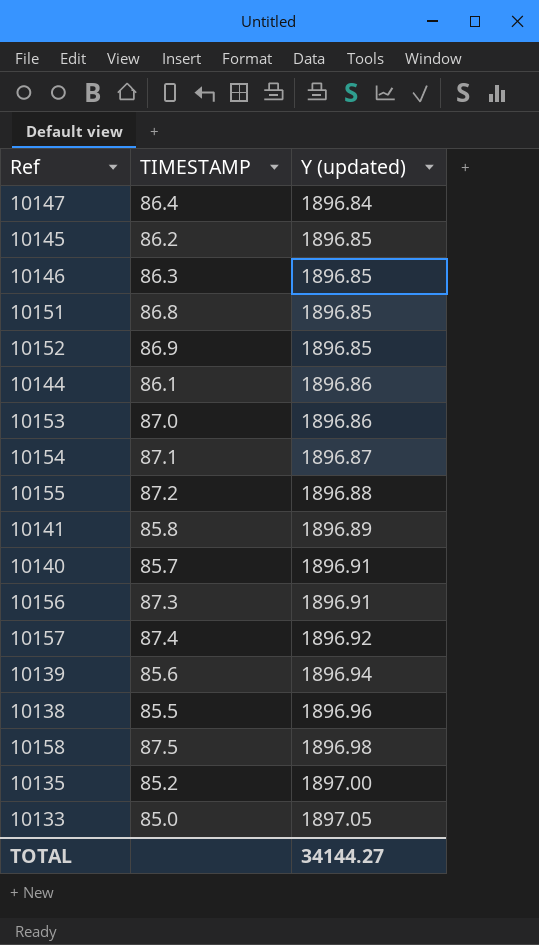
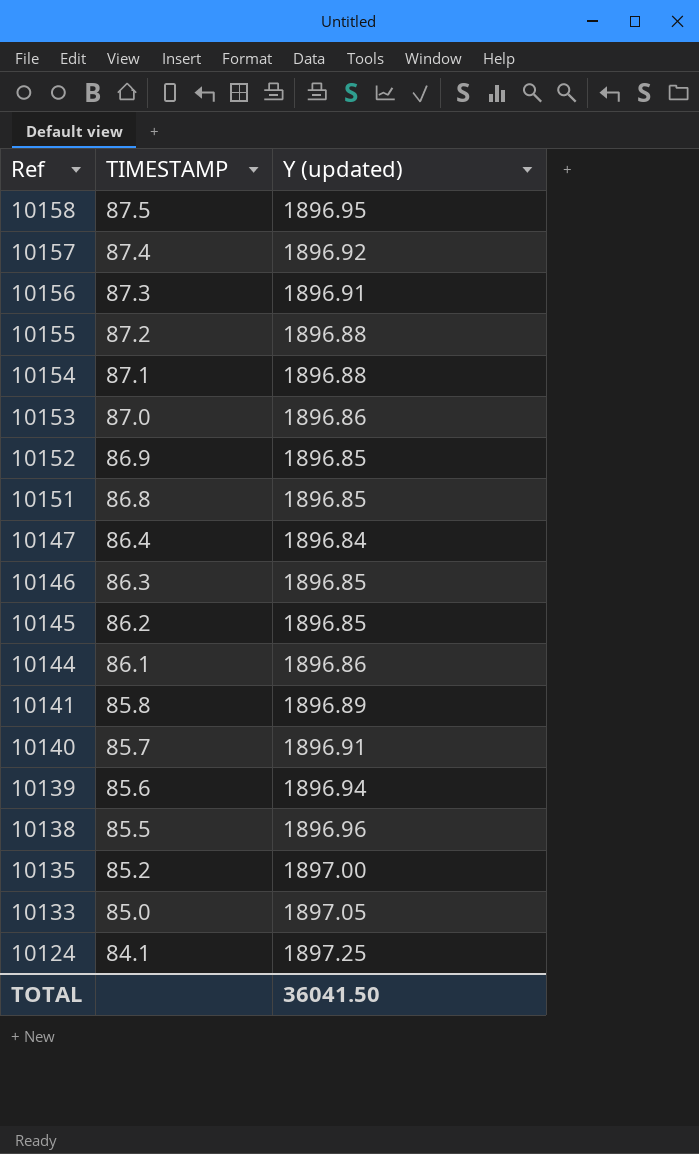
row order: Y (updated) ascending -> Ref descending
10158 | Y (updated): 1896.98 -> 1896.95
10154 | Y (updated): 1896.87 -> 1896.88
row 10124: none -> 84.1 | 1897.25
TOTAL | Y (updated): 34144.27 -> 36041.50

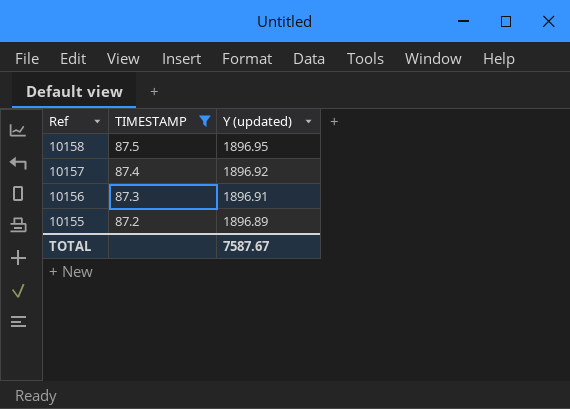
filter: none -> TIMESTAMP >= 87.2
10155 | Y (updated): 1896.88 -> 1896.89
TOTAL | Y (updated): 36041.50 -> 7587.67

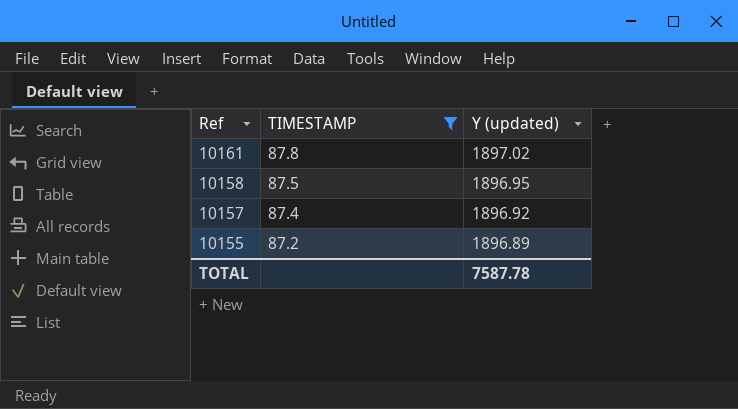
row 10156: 87.3 | 1896.91 -> none
row 10161: none -> 87.8 | 1897.02
TOTAL | Y (updated): 7587.67 -> 7587.78

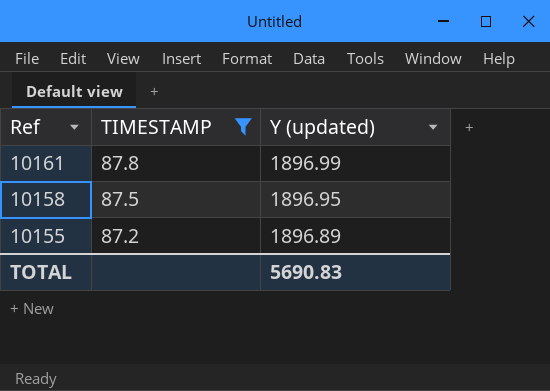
row 10157: 87.4 | 1896.92 -> none
10161 | Y (updated): 1897.02 -> 1896.99
TOTAL | Y (updated): 7587.78 -> 5690.83

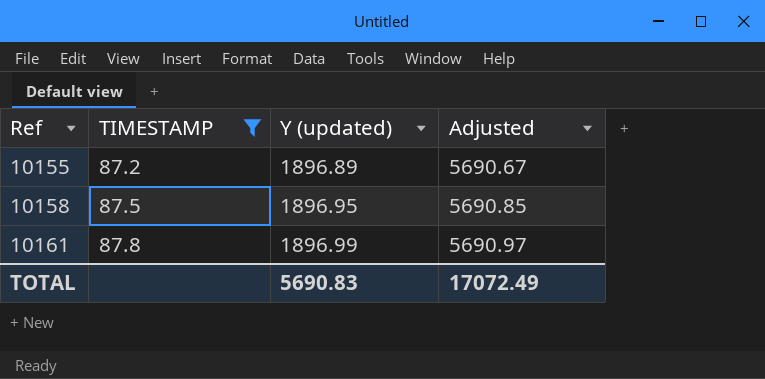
row order: Ref descending -> Ref ascending
column Adjusted | formula: none -> [Y (updated)] * 3

